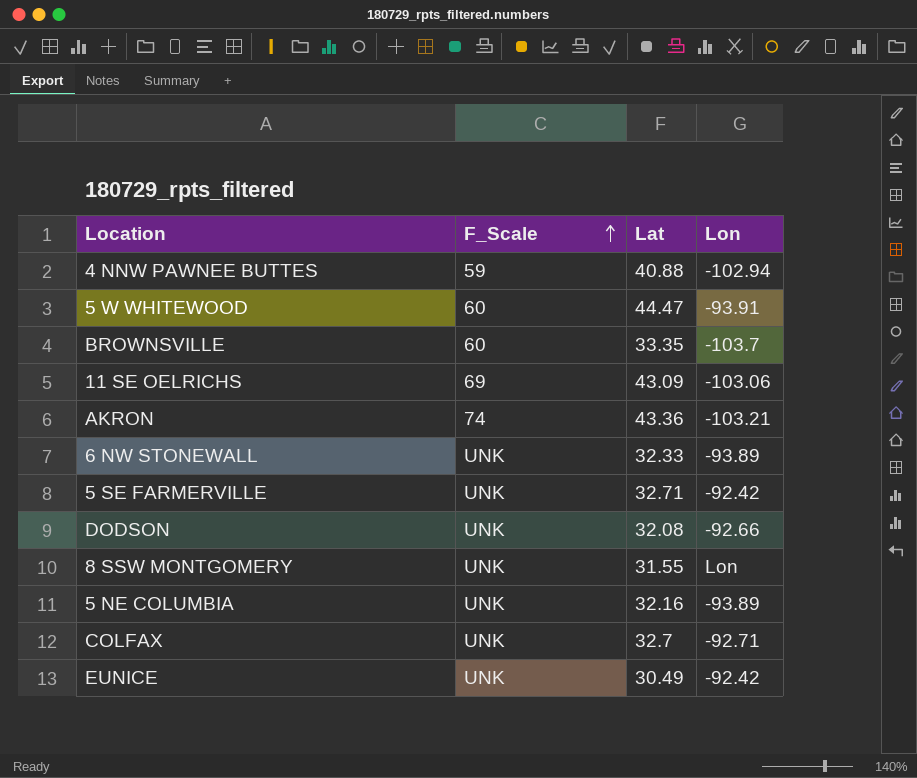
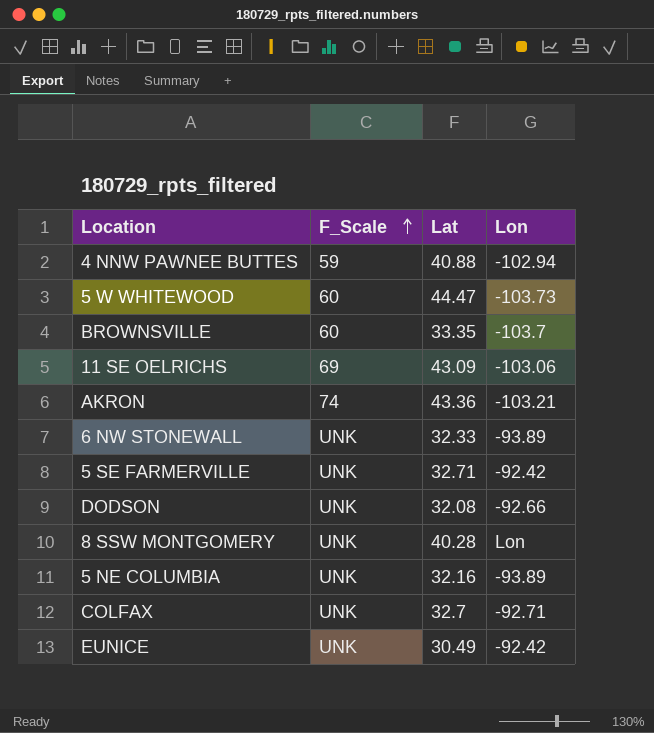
5 W WHITEWOOD | Lon: -93.91 -> -103.73
8 SSW MONTGOMERY | Lat: 31.55 -> 40.28

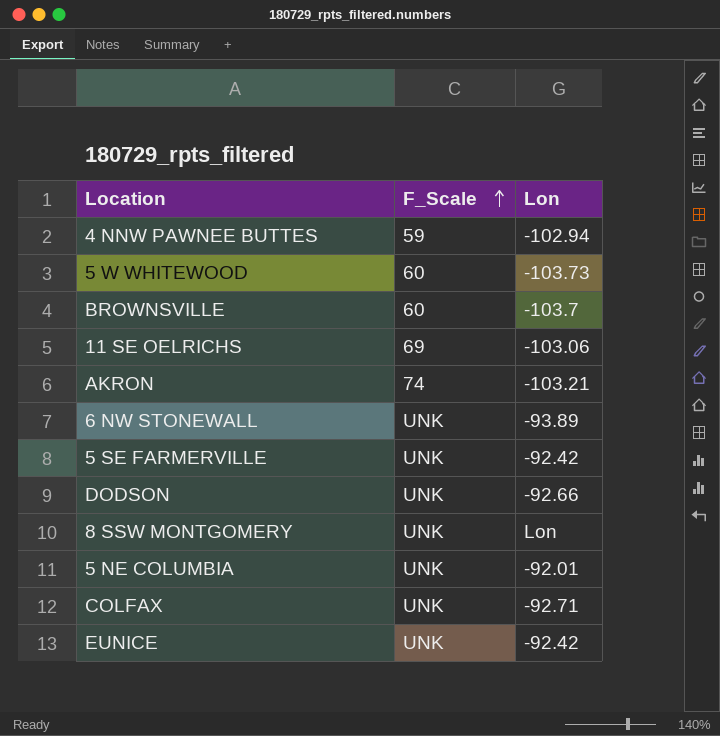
column Lat | position: 3 -> none
5 NE COLUMBIA | Lon: -93.89 -> -92.01

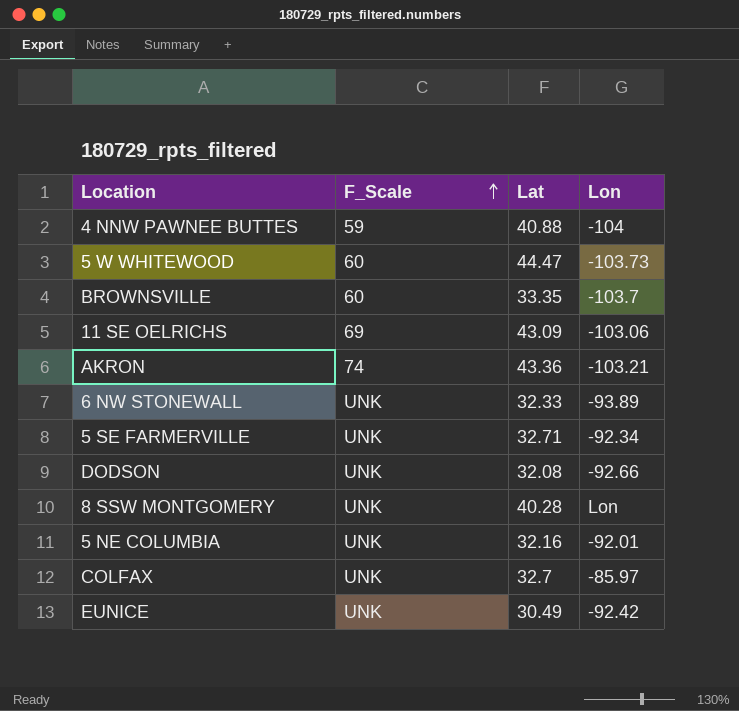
column Lat | position: none -> 3
4 NNW PAWNEE BUTTES | Lon: -102.94 -> -104
5 SE FARMERVILLE | Lon: -92.42 -> -92.34
COLFAX | Lon: -92.71 -> -85.97

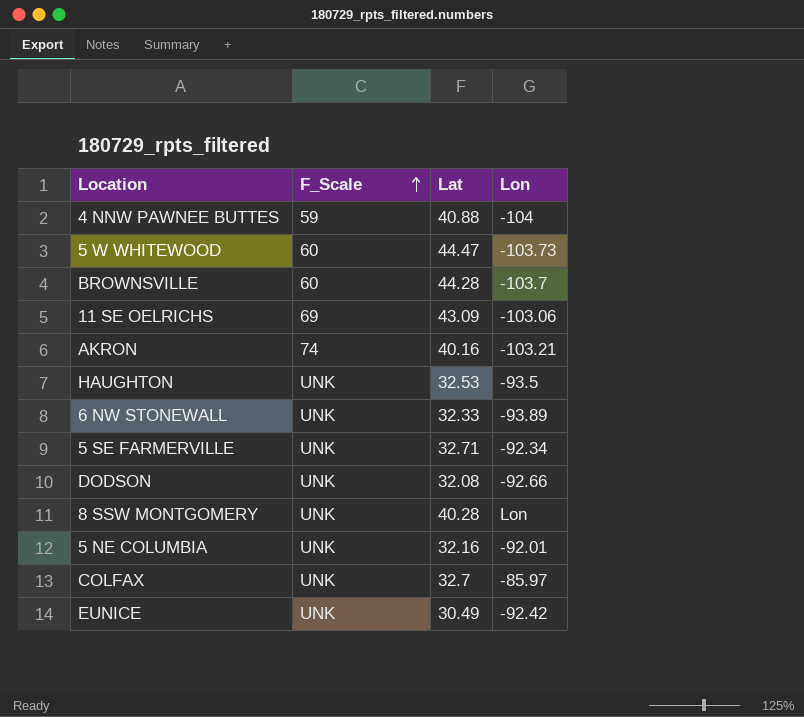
BROWNSVILLE | Lat: 33.35 -> 44.28
AKRON | Lat: 43.36 -> 40.16
row HAUGHTON: none -> UNK | 32.53 | -93.5

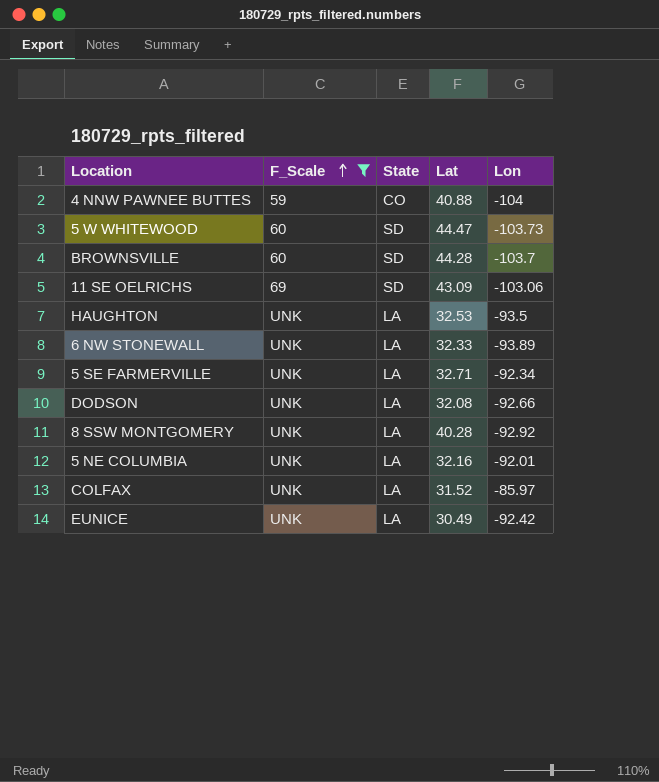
filter: none -> F_Scale != 74
column State | position: none -> 3
8 SSW MONTGOMERY | Lon: Lon -> -92.92
COLFAX | Lat: 32.7 -> 31.52

